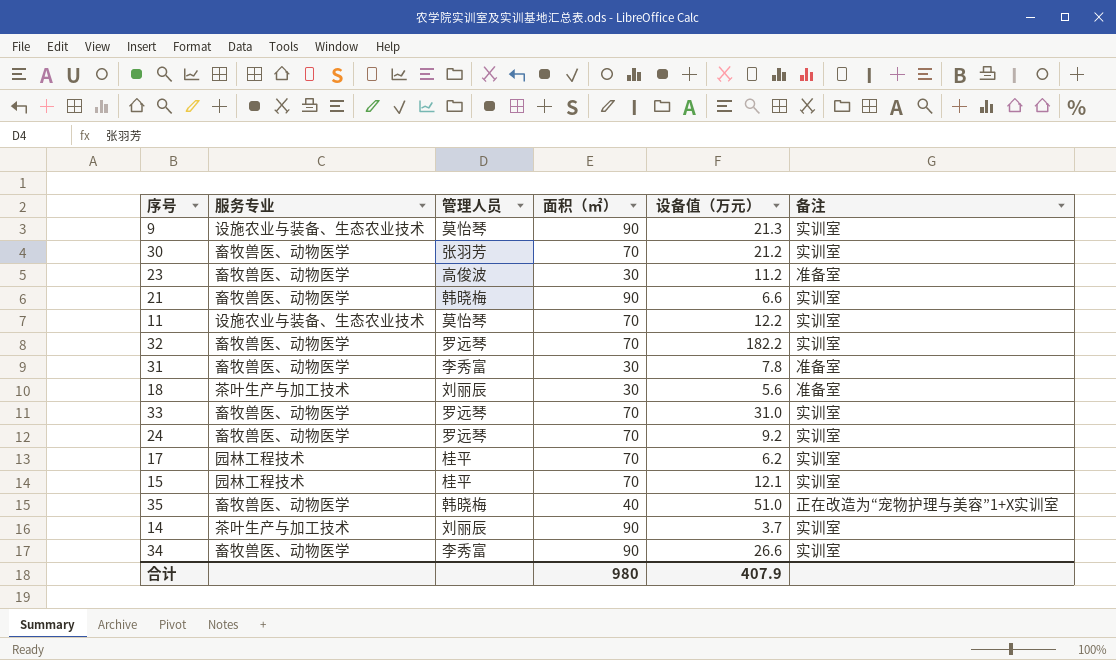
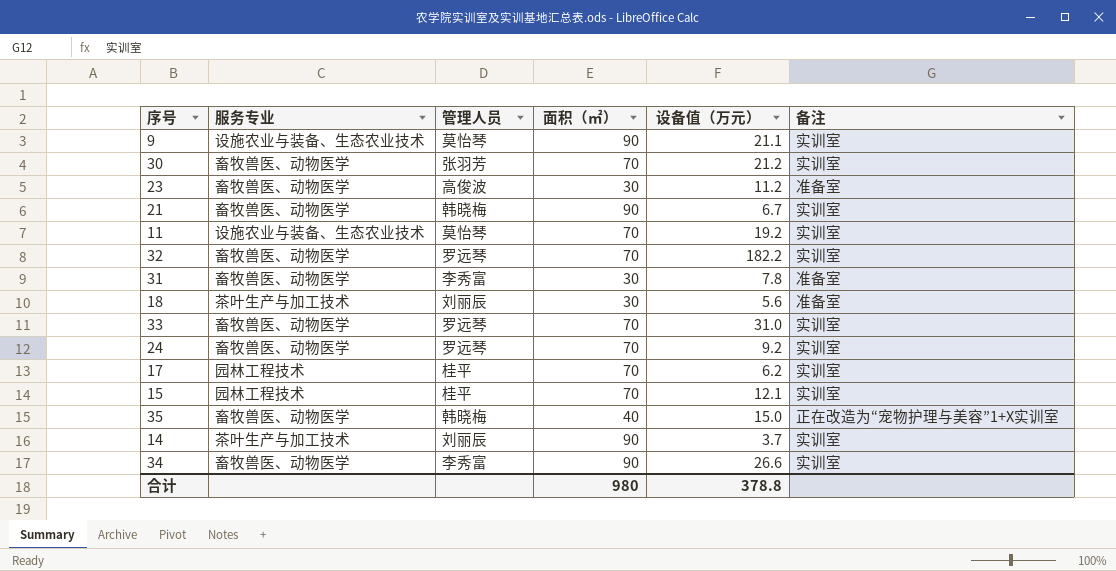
9 | 设备值（万元）: 21.3 -> 21.1
21 | 设备值（万元）: 6.6 -> 6.7
11 | 设备值（万元）: 12.2 -> 19.2
35 | 设备值（万元）: 51.0 -> 15.0
合计 | 设备值（万元）: 407.9 -> 378.8

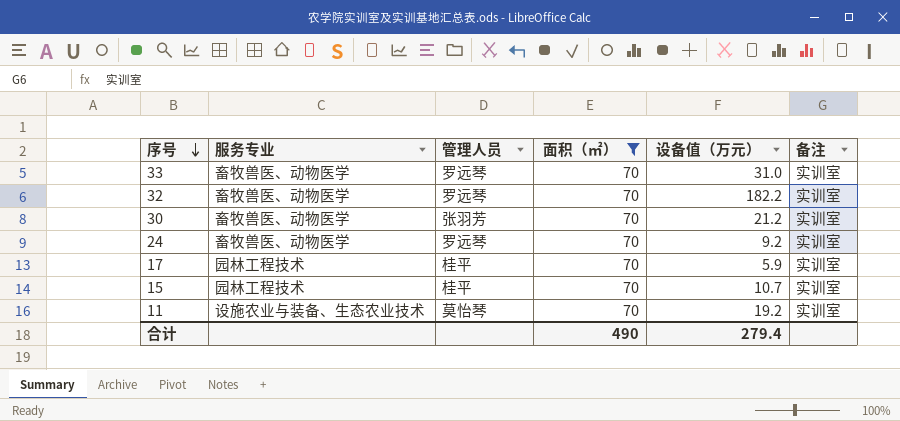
filter: none -> 面积（㎡） = 70
row order: none -> 序号 descending
17 | 设备值（万元）: 6.2 -> 5.9
15 | 设备值（万元）: 12.1 -> 10.7
合计 | 面积（㎡）: 980 -> 490
合计 | 设备值（万元）: 378.8 -> 279.4

